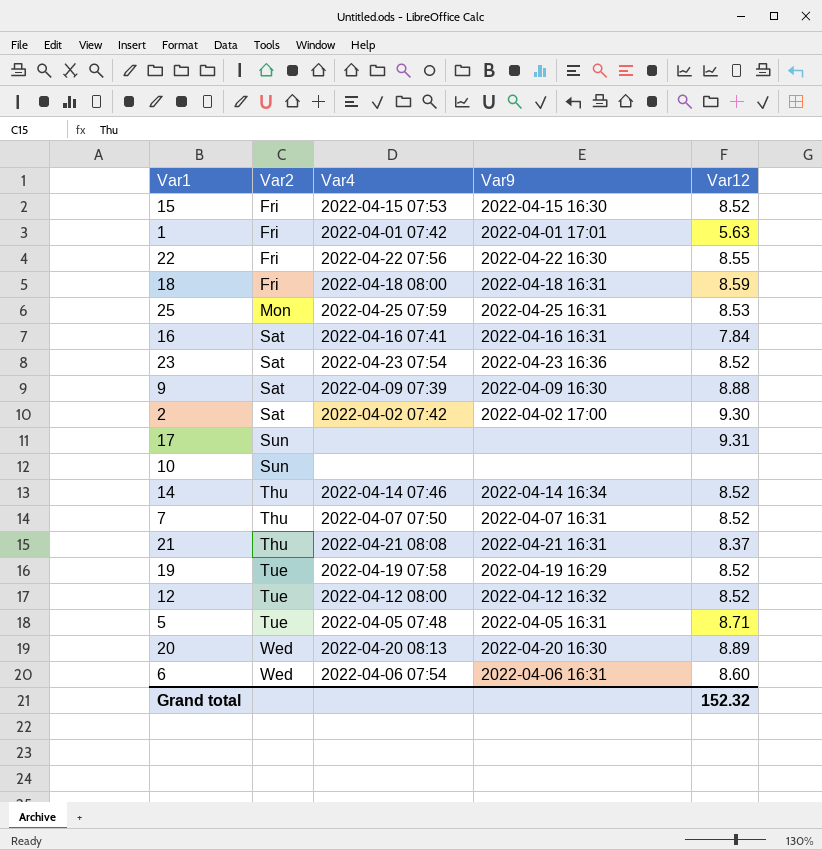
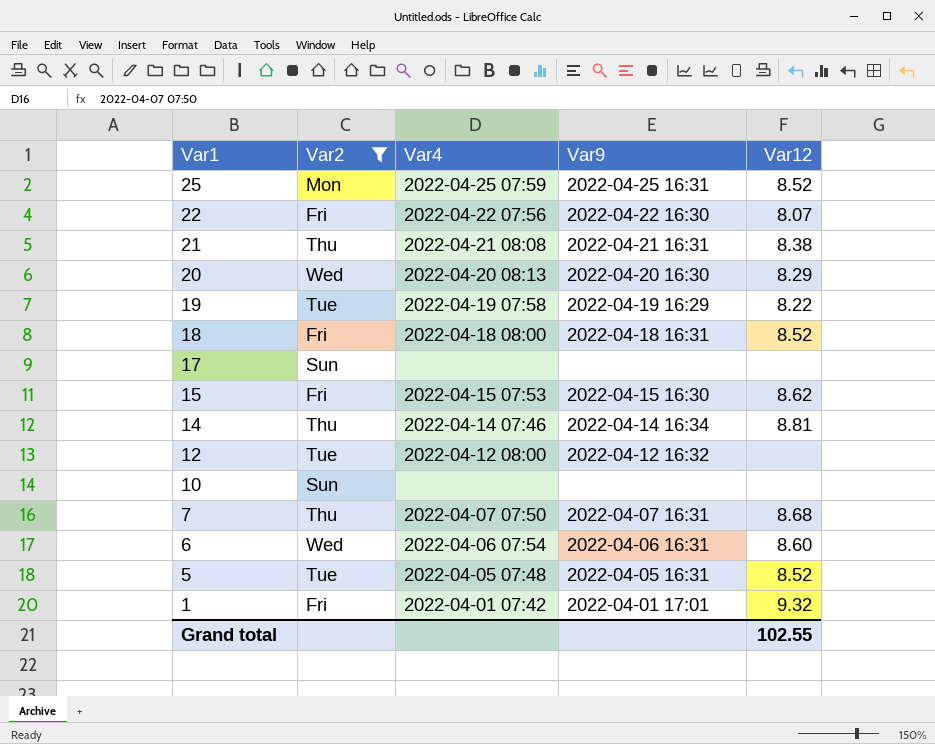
filter: none -> Var2 != Sat
row order: Var2 ascending -> Var1 descending
25 | Var12: 8.53 -> 8.52
22 | Var12: 8.55 -> 8.07
21 | Var12: 8.37 -> 8.38
20 | Var12: 8.89 -> 8.29
19 | Var12: 8.52 -> 8.22
18 | Var12: 8.59 -> 8.52
17 | Var12: 9.31 -> none
15 | Var12: 8.52 -> 8.62
14 | Var12: 8.52 -> 8.81
12 | Var12: 8.52 -> none
7 | Var12: 8.52 -> 8.68
5 | Var12: 8.71 -> 8.52
1 | Var12: 5.63 -> 9.32
Grand total | Var12: 152.32 -> 102.55

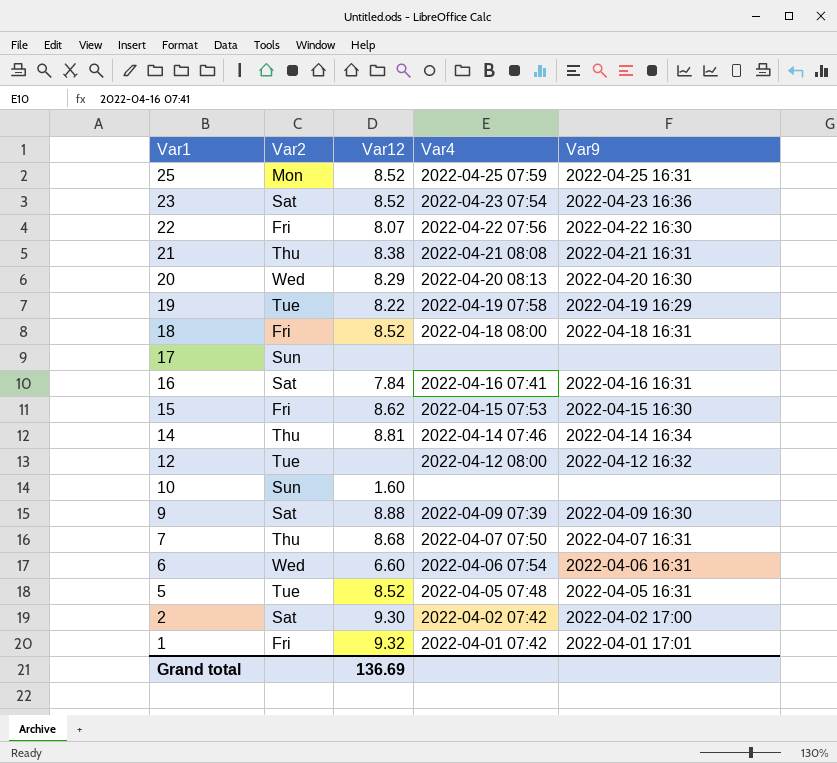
filter: Var2 != Sat -> none
column Var12 | position: 5 -> 3
10 | Var12: none -> 1.60
6 | Var12: 8.60 -> 6.60
Grand total | Var12: 102.55 -> 136.69

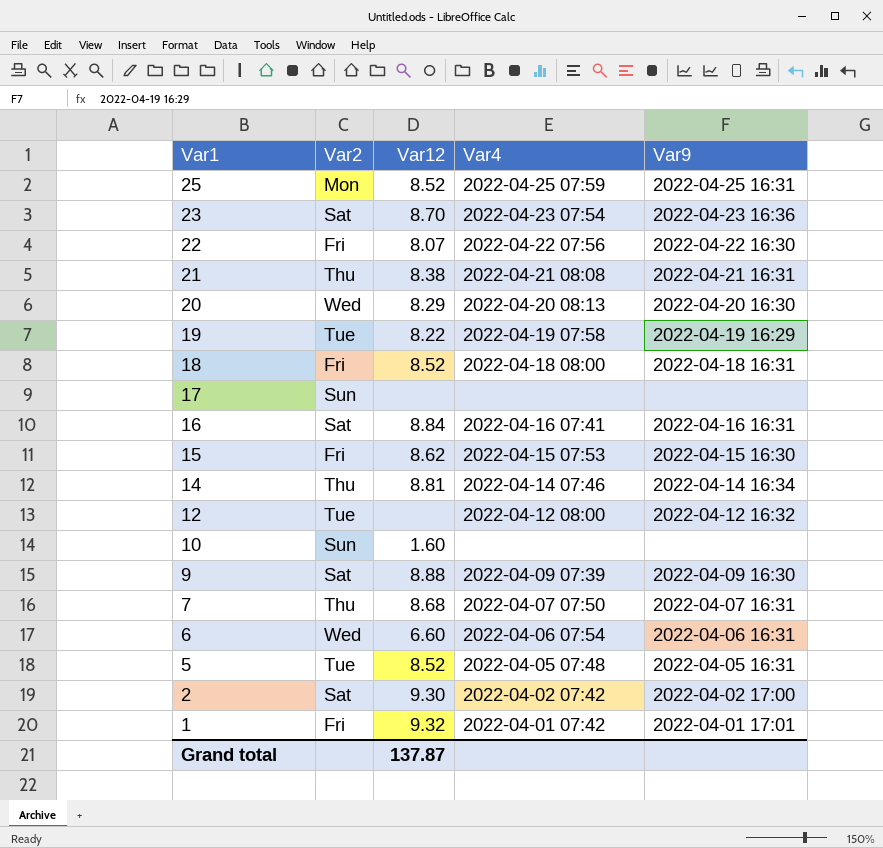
23 | Var12: 8.52 -> 8.70
16 | Var12: 7.84 -> 8.84
Grand total | Var12: 136.69 -> 137.87

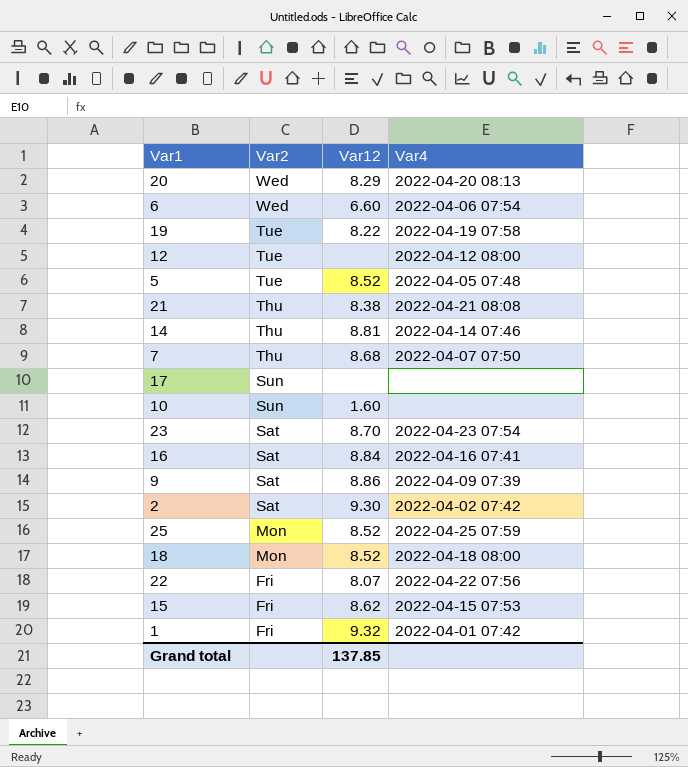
row order: Var1 descending -> Var2 descending
column Var9 | position: 5 -> none
9 | Var12: 8.88 -> 8.86
18 | Var2: Fri -> Mon
Grand total | Var12: 137.87 -> 137.85

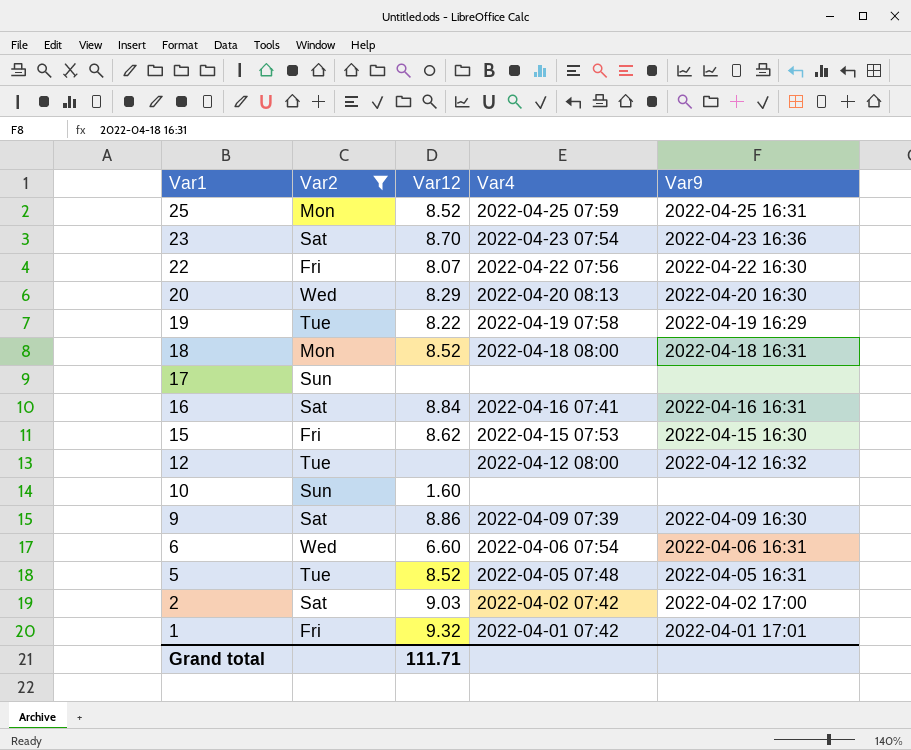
filter: none -> Var2 != Thu
row order: Var2 descending -> Var1 descending
column Var9 | position: none -> 5
2 | Var12: 9.30 -> 9.03
Grand total | Var12: 137.85 -> 111.71

